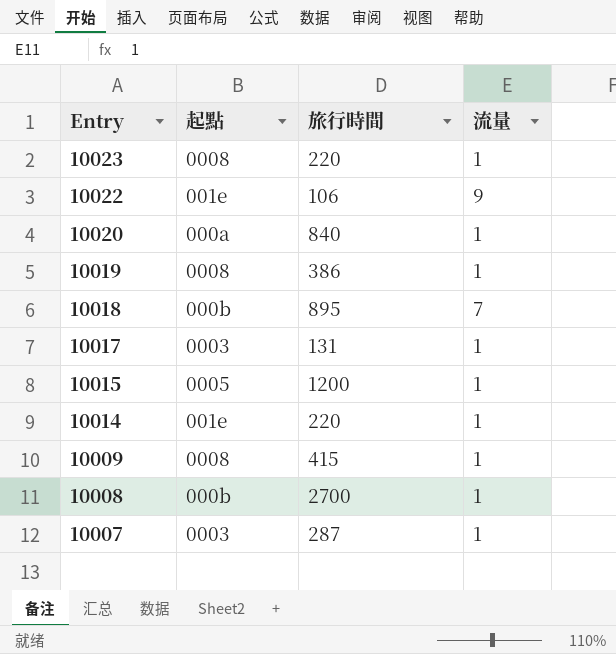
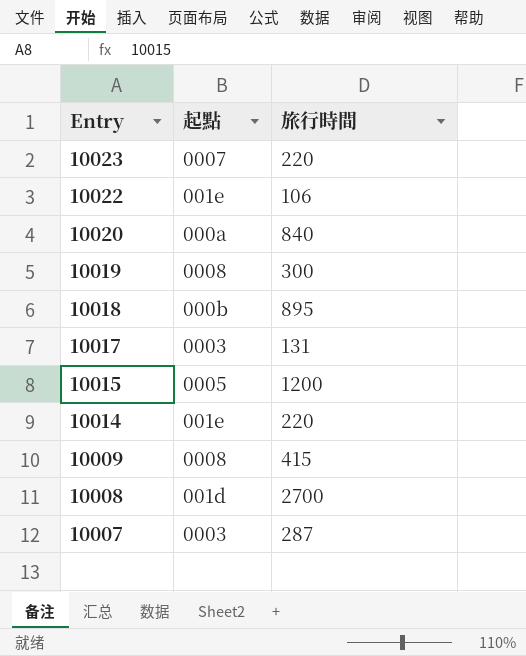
column 流量 | position: 4 -> none
10023 | 起點: 0008 -> 0007
10019 | 旅行時間: 386 -> 300
10008 | 起點: 000b -> 001d

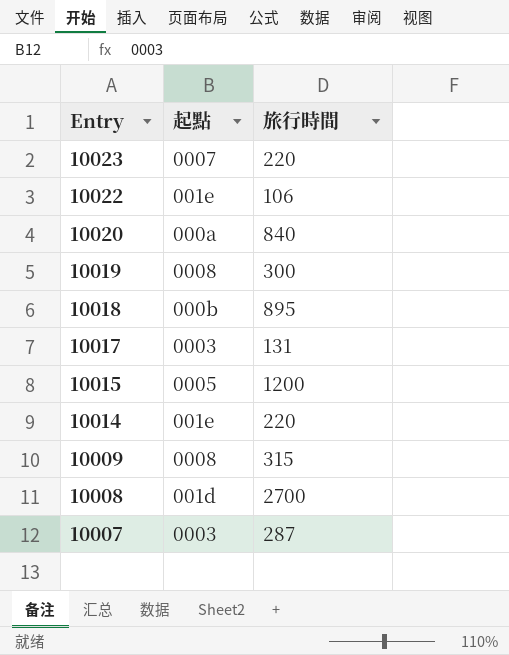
10009 | 旅行時間: 415 -> 315

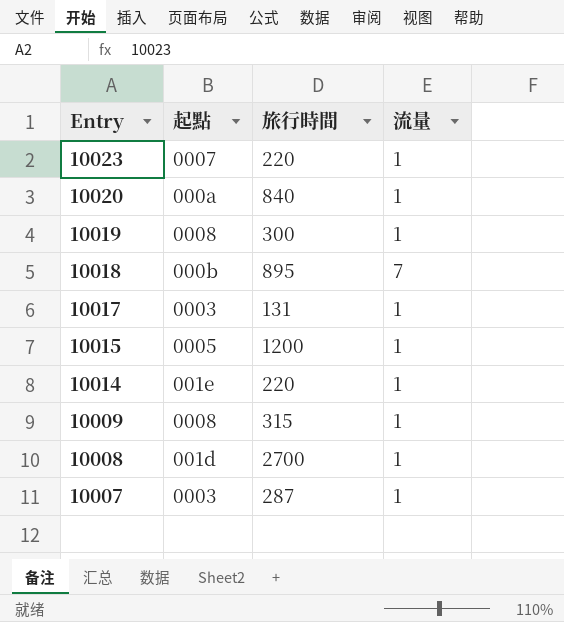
column 流量 | position: none -> 4
row 10022: 001e | 106 -> none

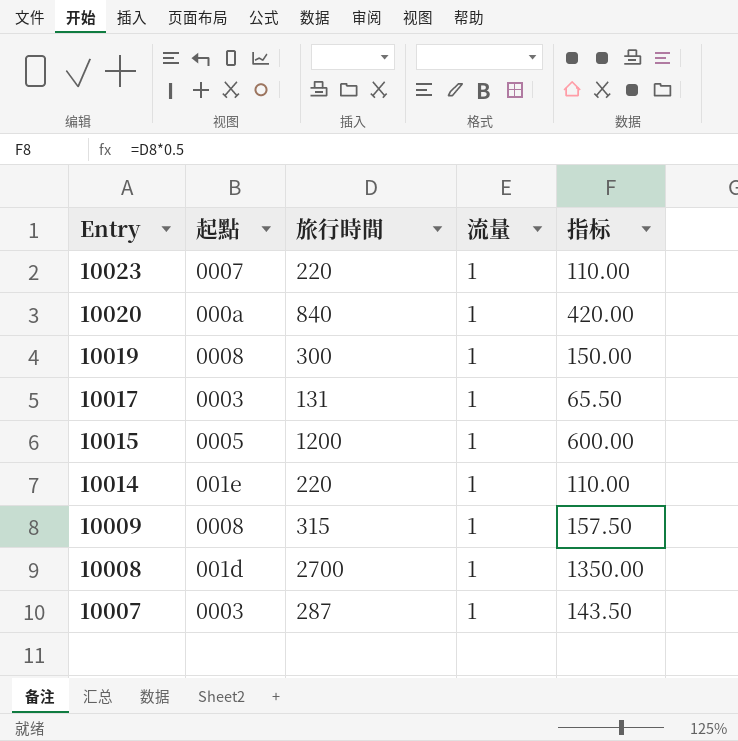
column 指标 | formula: none -> [旅行時間] * 0.5
row 10018: 000b | 895 | 7 -> none

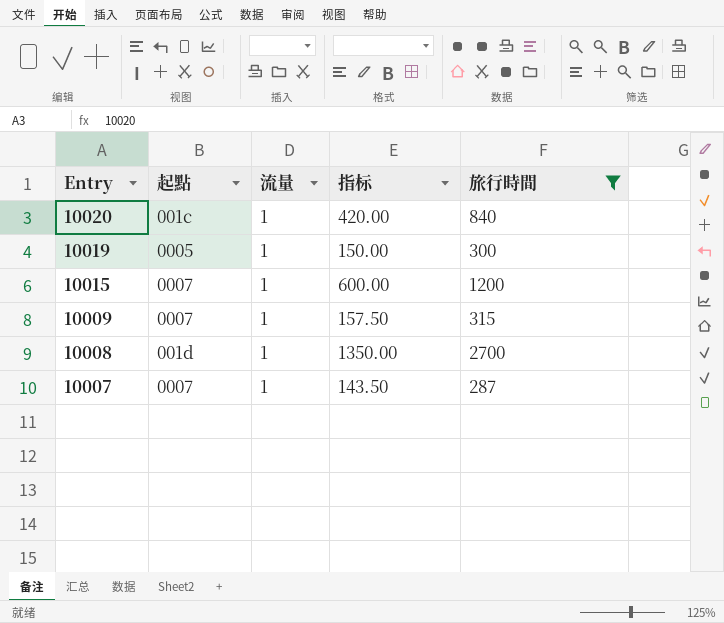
filter: none -> 旅行時間 >= 287
column 旅行時間 | position: 3 -> 5
10020 | 起點: 000a -> 001c
10019 | 起點: 0008 -> 0005
10015 | 起點: 0005 -> 0007
10009 | 起點: 0008 -> 0007
10007 | 起點: 0003 -> 0007

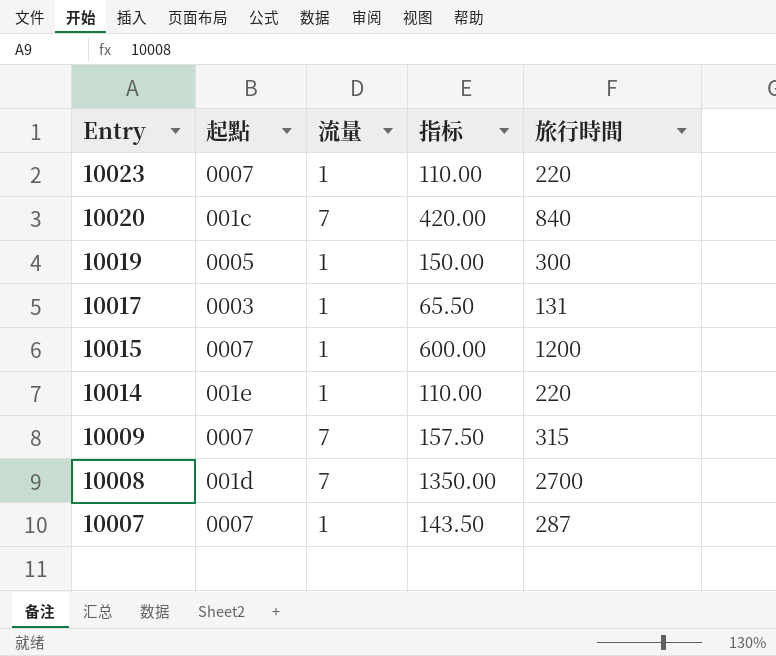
filter: 旅行時間 >= 287 -> none
10020 | 流量: 1 -> 7
10009 | 流量: 1 -> 7
10008 | 流量: 1 -> 7

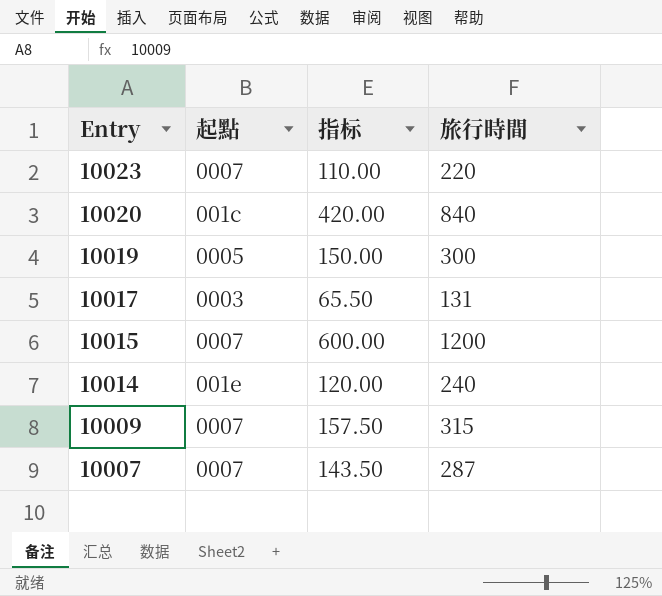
column 流量 | position: 3 -> none
row 10008: 001d | 7 | 1350.00 | 2700 -> none
10014 | 指标: 110.00 -> 120.00
10014 | 旅行時間: 220 -> 240

